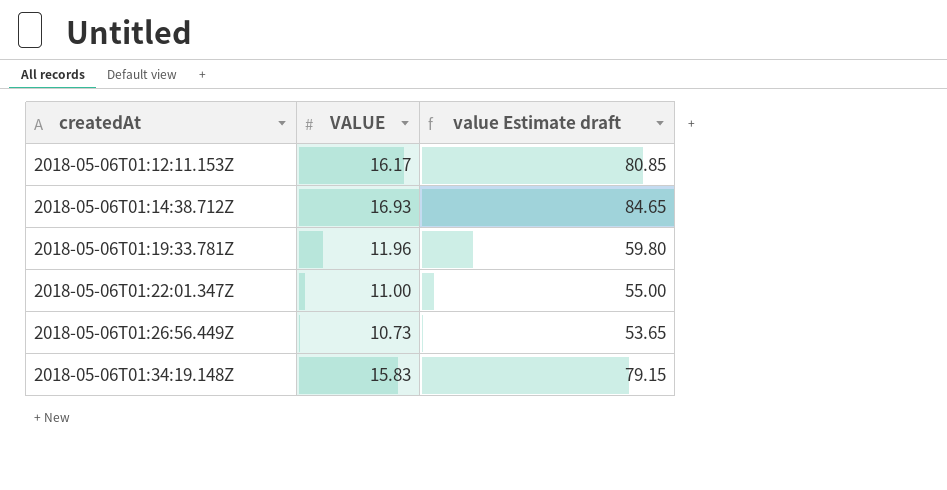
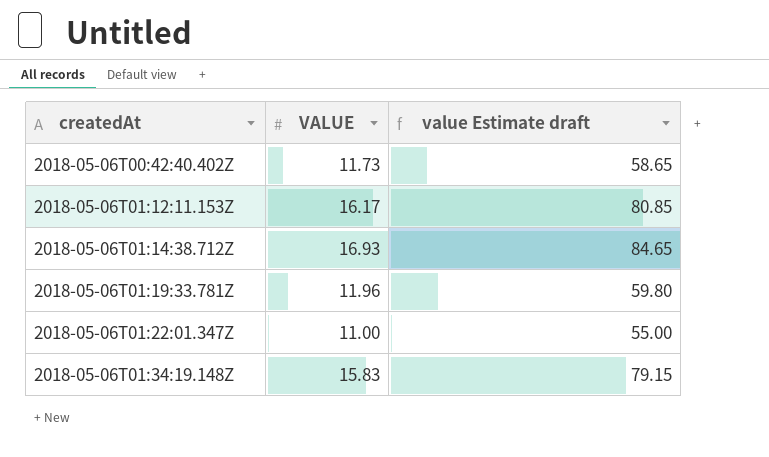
row 2018-05-06T01:26:56.449Z: 10.73 | 53.65 -> none
row 2018-05-06T00:42:40.402Z: none -> 11.73 | 58.65

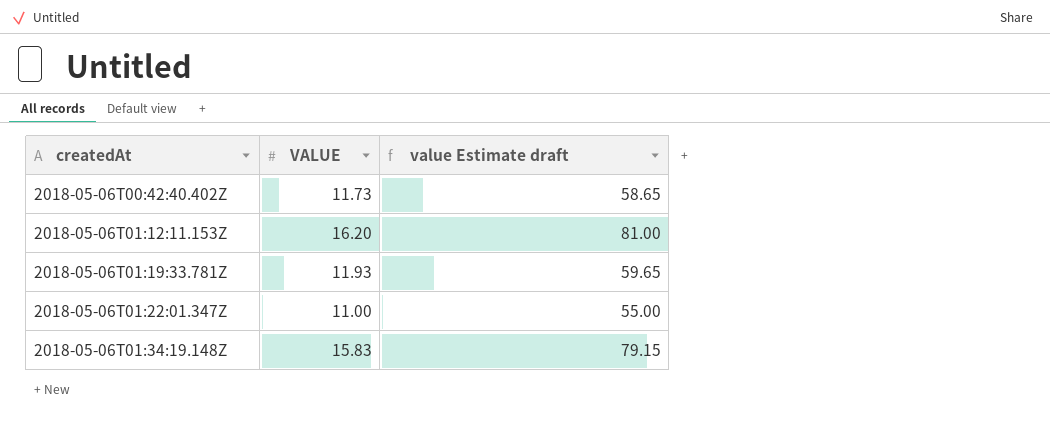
row 2018-05-06T01:14:38.712Z: 16.93 | 84.65 -> none
2018-05-06T01:12:11.153Z | VALUE: 16.17 -> 16.20
2018-05-06T01:12:11.153Z | value Estimate draft: 80.85 -> 81.00
2018-05-06T01:19:33.781Z | VALUE: 11.96 -> 11.93
2018-05-06T01:19:33.781Z | value Estimate draft: 59.80 -> 59.65

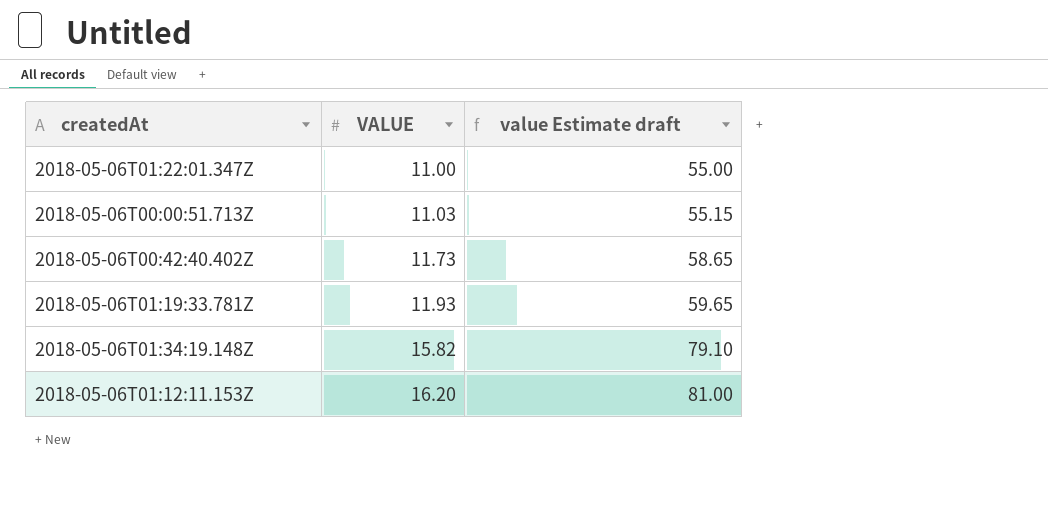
row order: createdAt ascending -> VALUE ascending
row 2018-05-06T00:00:51.713Z: none -> 11.03 | 55.15
2018-05-06T01:34:19.148Z | VALUE: 15.83 -> 15.82
2018-05-06T01:34:19.148Z | value Estimate draft: 79.15 -> 79.10

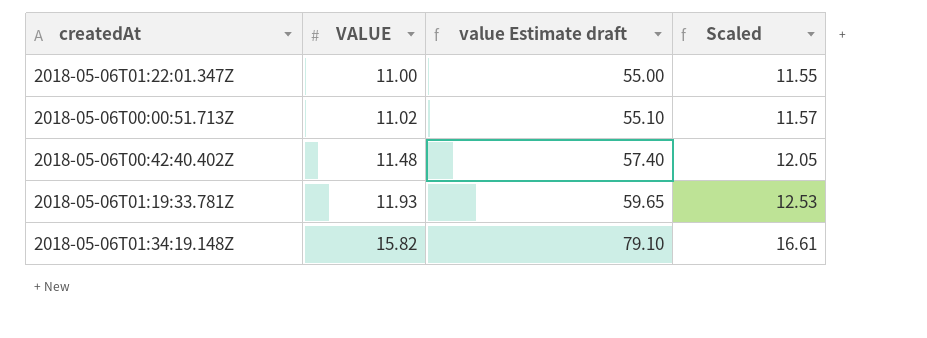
column Scaled | formula: none -> [VALUE] * 1.05
row 2018-05-06T01:12:11.153Z: 16.20 | 81.00 -> none
2018-05-06T00:00:51.713Z | VALUE: 11.03 -> 11.02
2018-05-06T00:00:51.713Z | value Estimate draft: 55.15 -> 55.10
2018-05-06T00:42:40.402Z | VALUE: 11.73 -> 11.48
2018-05-06T00:42:40.402Z | value Estimate draft: 58.65 -> 57.40

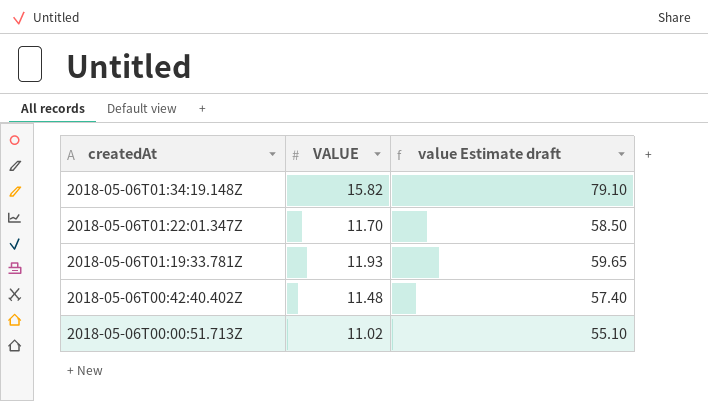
row order: VALUE ascending -> createdAt descending
column Scaled | formula: [VALUE] * 1.05 -> none
2018-05-06T01:22:01.347Z | VALUE: 11.00 -> 11.70
2018-05-06T01:22:01.347Z | value Estimate draft: 55.00 -> 58.50

